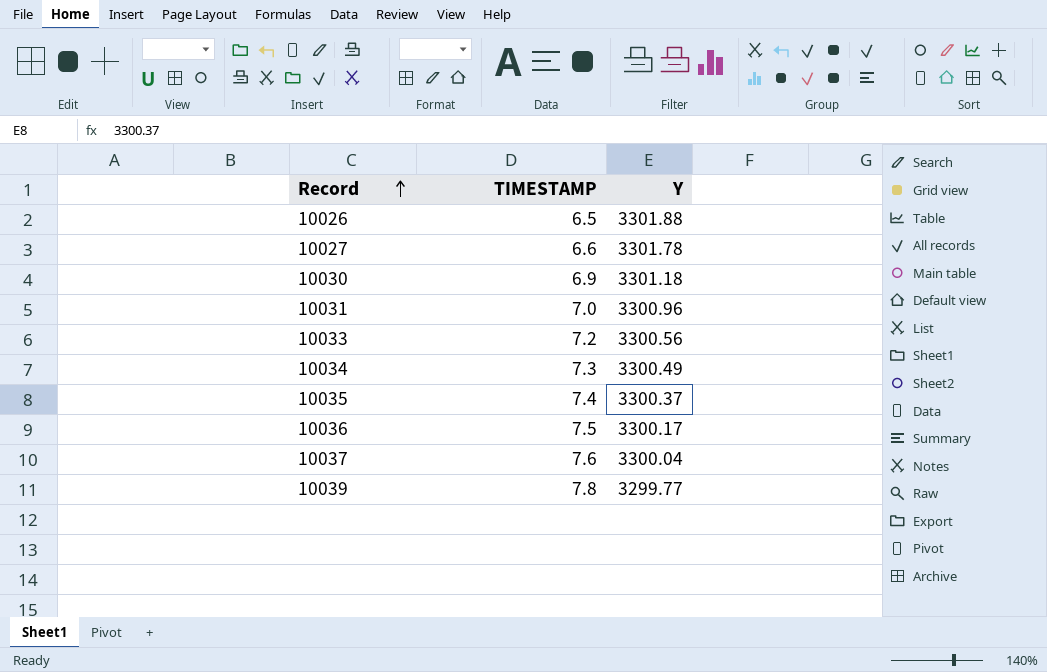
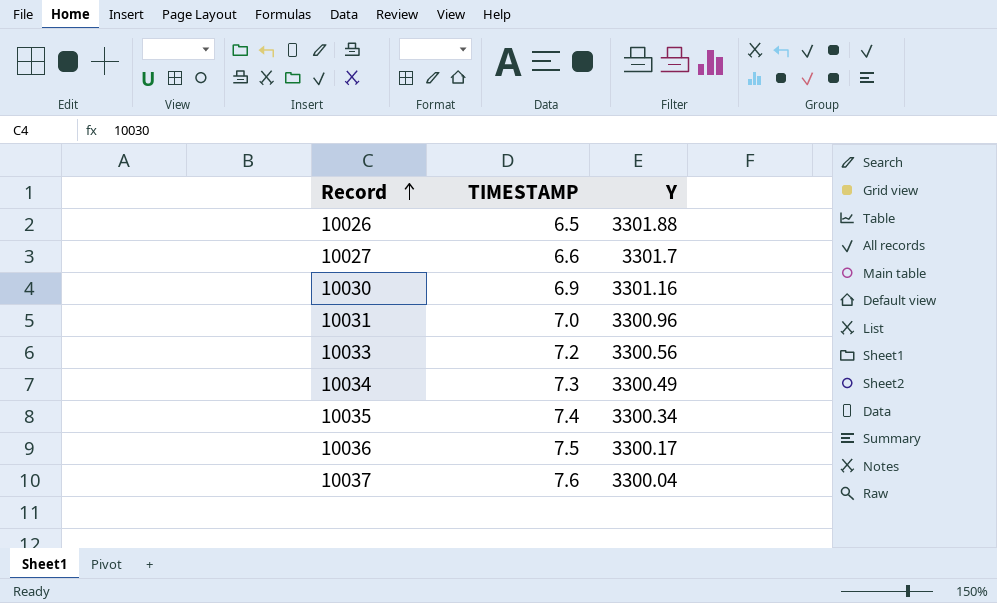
row 10039: 7.8 | 3299.77 -> none
10027 | Y: 3301.78 -> 3301.7
10030 | Y: 3301.18 -> 3301.16
10035 | Y: 3300.37 -> 3300.34

